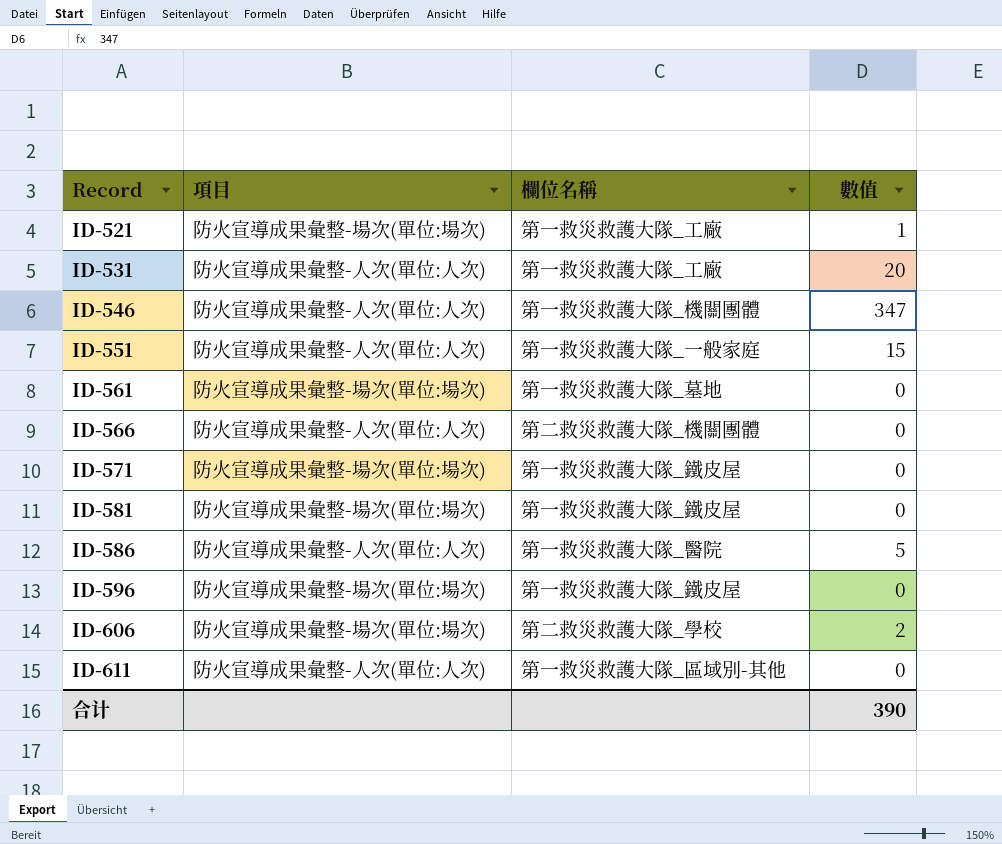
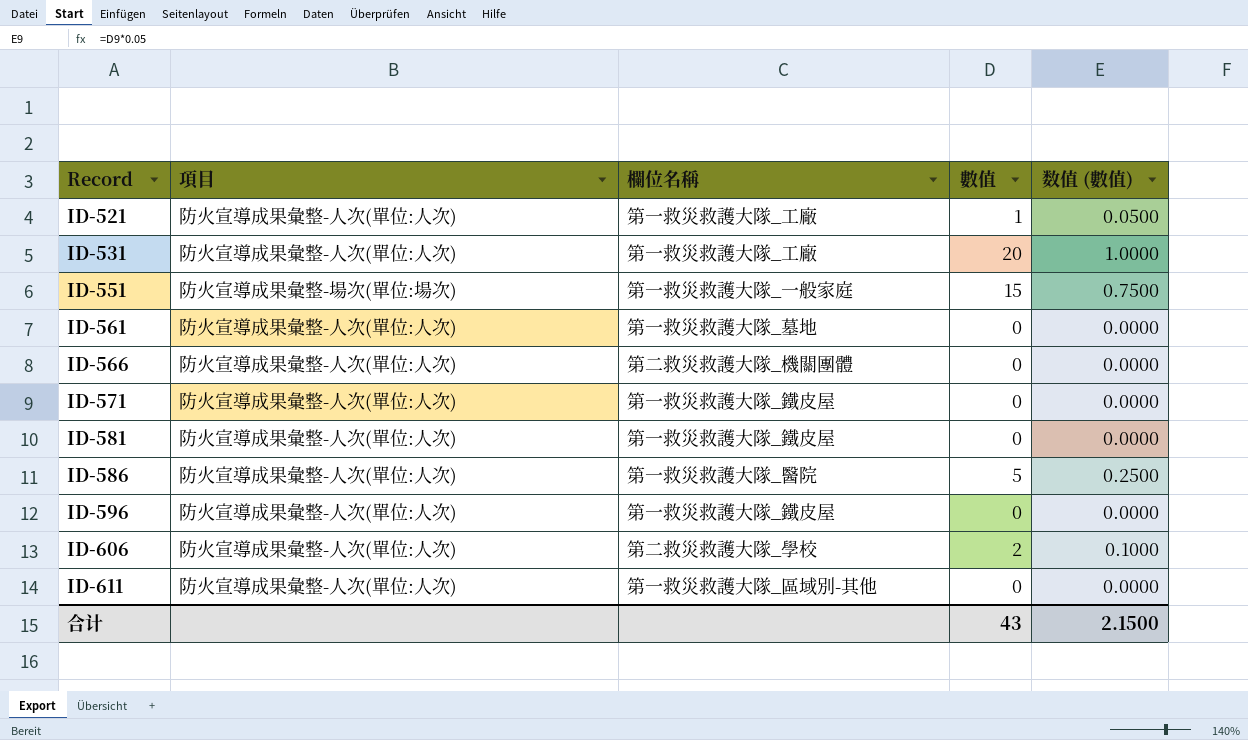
column 数值 (數值) | formula: none -> [數值] * 0.05
row ID-546: 防火宣導成果彙整-人次(單位:人次) | 第一救災救護大隊_機關團體 | 347 -> none
ID-521 | 項目: 防火宣導成果彙整-場次(單位:場次) -> 防火宣導成果彙整-人次(單位:人次)
ID-551 | 項目: 防火宣導成果彙整-人次(單位:人次) -> 防火宣導成果彙整-場次(單位:場次)
ID-561 | 項目: 防火宣導成果彙整-場次(單位:場次) -> 防火宣導成果彙整-人次(單位:人次)
ID-571 | 項目: 防火宣導成果彙整-場次(單位:場次) -> 防火宣導成果彙整-人次(單位:人次)
ID-581 | 項目: 防火宣導成果彙整-場次(單位:場次) -> 防火宣導成果彙整-人次(單位:人次)
ID-596 | 項目: 防火宣導成果彙整-場次(單位:場次) -> 防火宣導成果彙整-人次(單位:人次)
ID-606 | 項目: 防火宣導成果彙整-場次(單位:場次) -> 防火宣導成果彙整-人次(單位:人次)
合计 | 數值: 390 -> 43

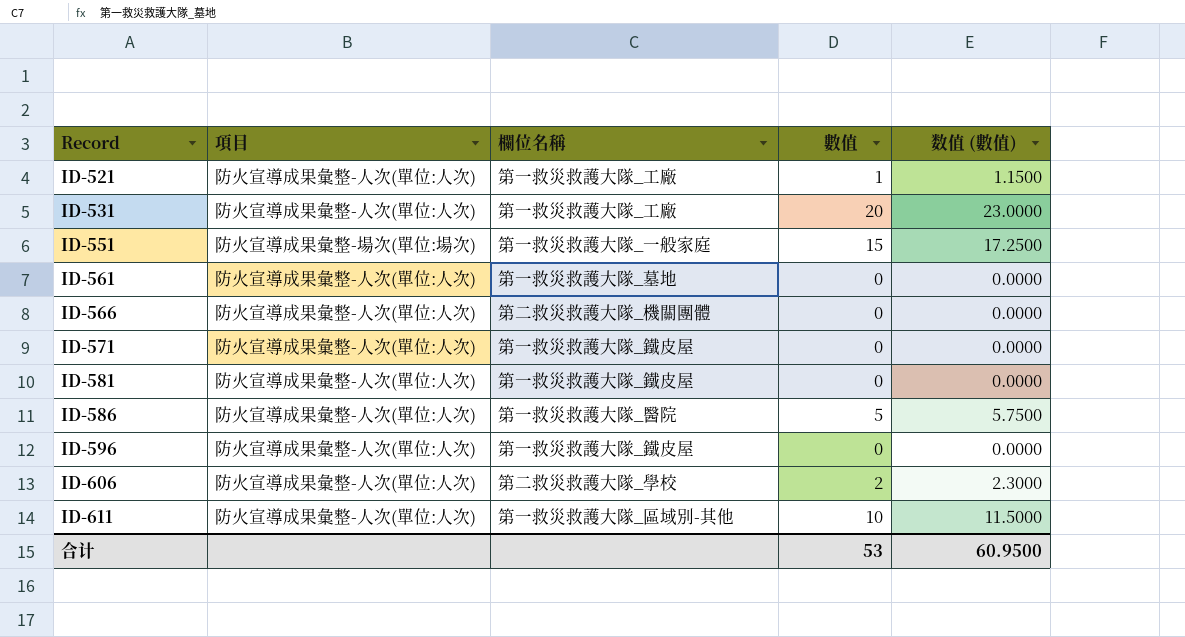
column 数值 (數值) | formula: [數值] * 0.05 -> [數值] * 1.15
ID-611 | 數值: 0 -> 10
合计 | 數值: 43 -> 53
合计 | 数值 (數值): 2.1500 -> 60.9500

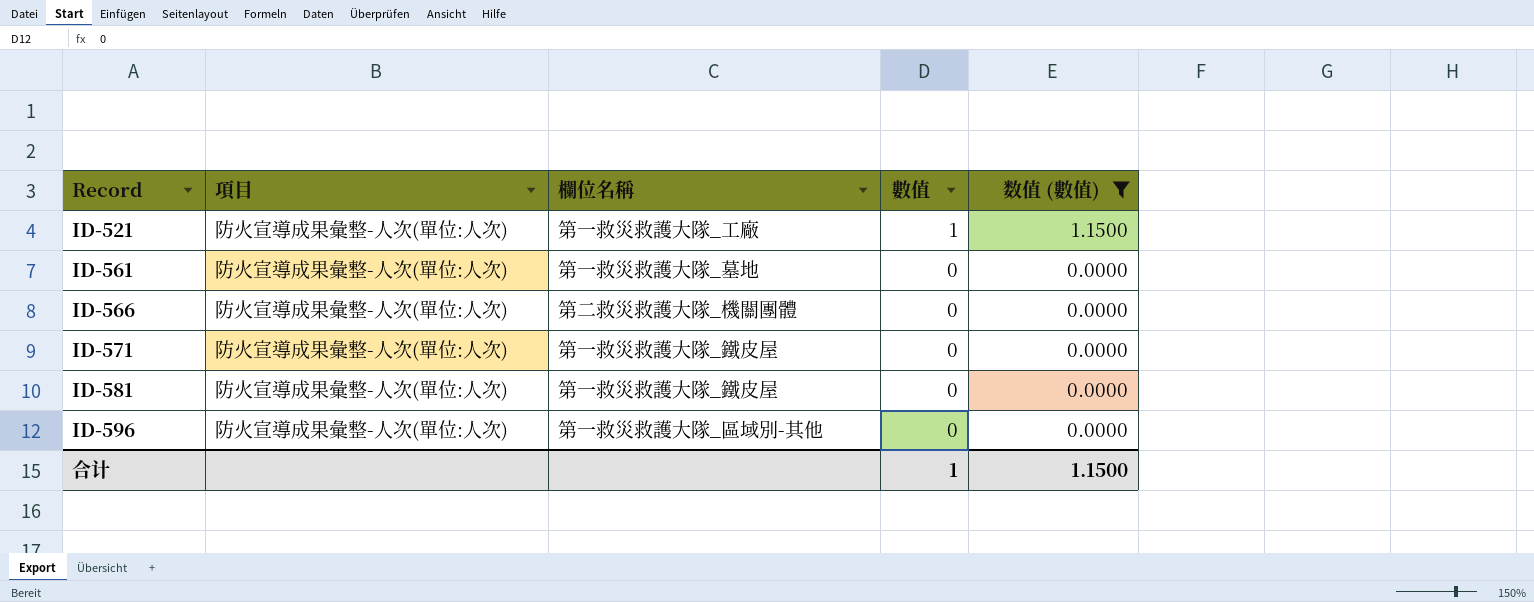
filter: none -> 数值 (數值) <= 1.1500
ID-596 | 欄位名稱: 第一救災救護大隊_鐵皮屋 -> 第一救災救護大隊_區域別-其他
合计 | 數值: 53 -> 1
合计 | 数值 (數值): 60.9500 -> 1.1500

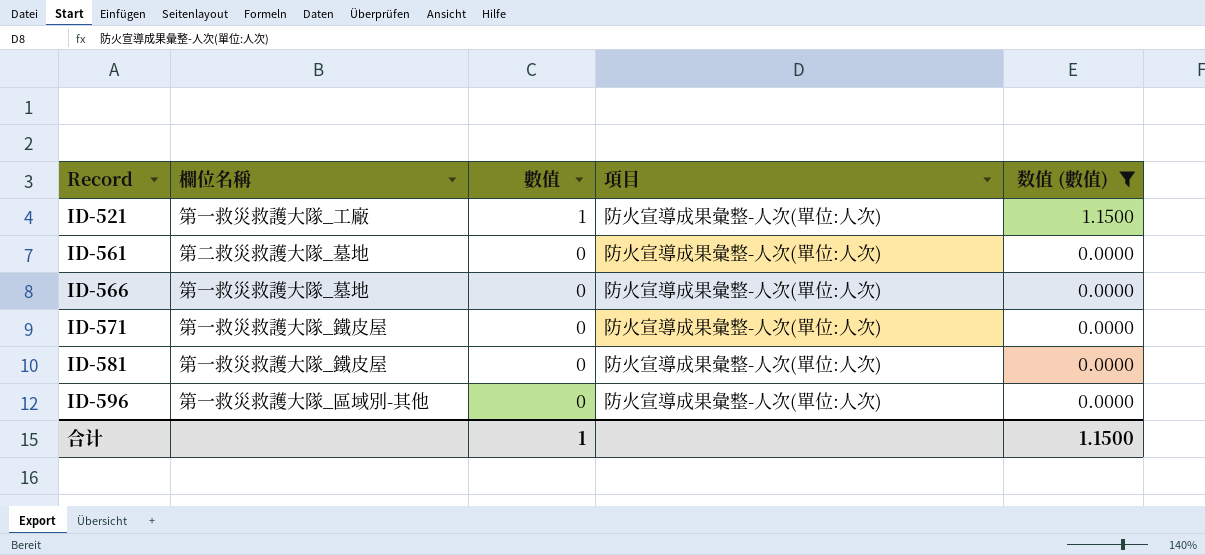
column 項目 | position: 2 -> 4
ID-561 | 欄位名稱: 第一救災救護大隊_墓地 -> 第二救災救護大隊_墓地
ID-566 | 欄位名稱: 第二救災救護大隊_機關團體 -> 第一救災救護大隊_墓地

